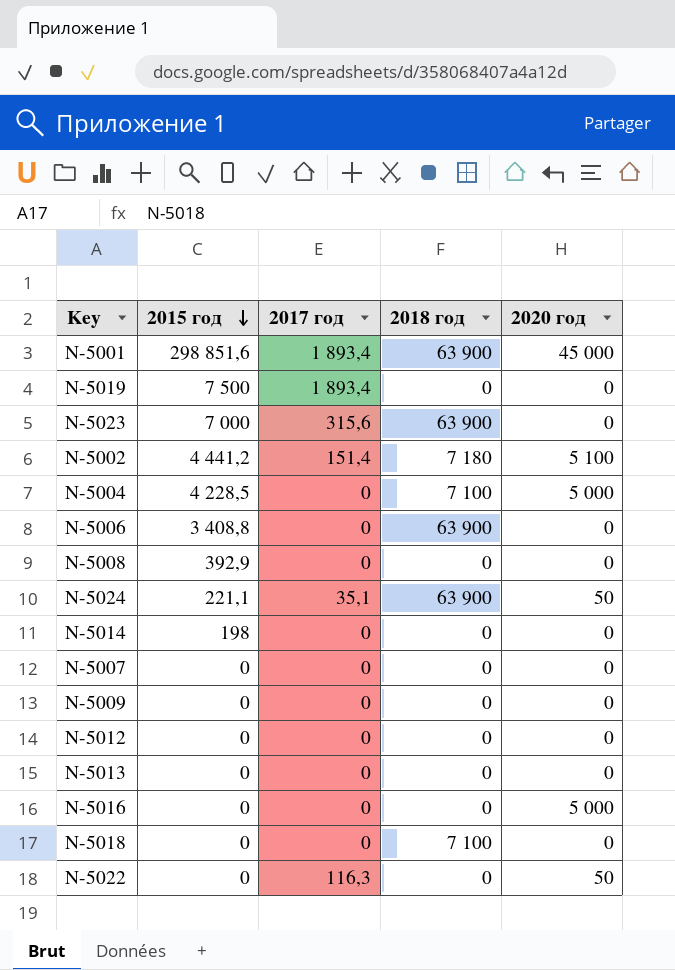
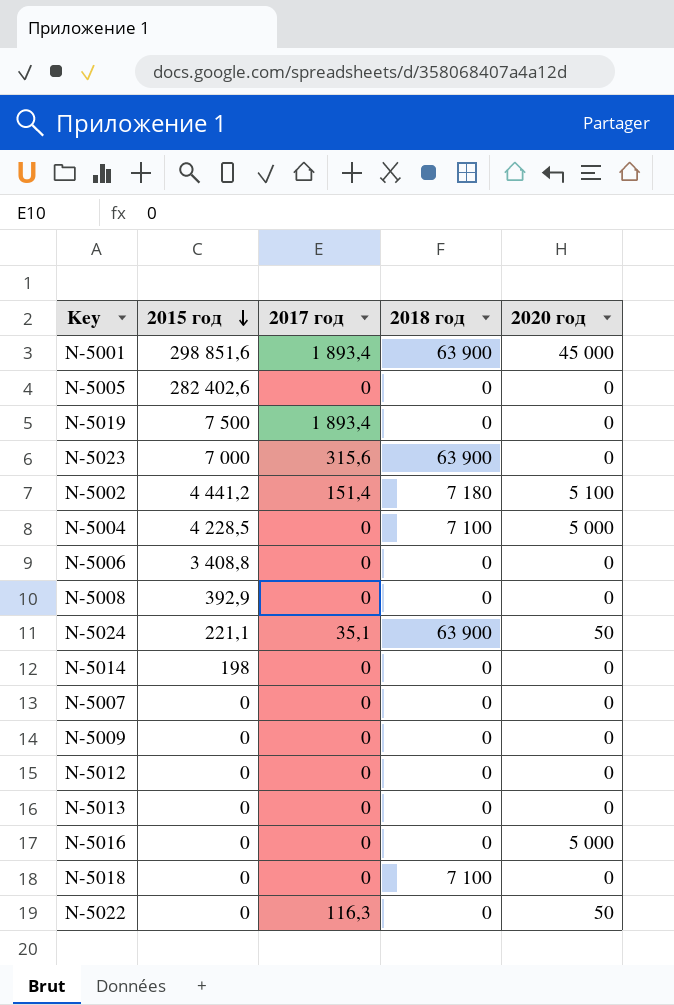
row N-5005: none -> 282 402,6 | 0 | 0 | 0
N-5006 | 2018 год: 63 900 -> 0

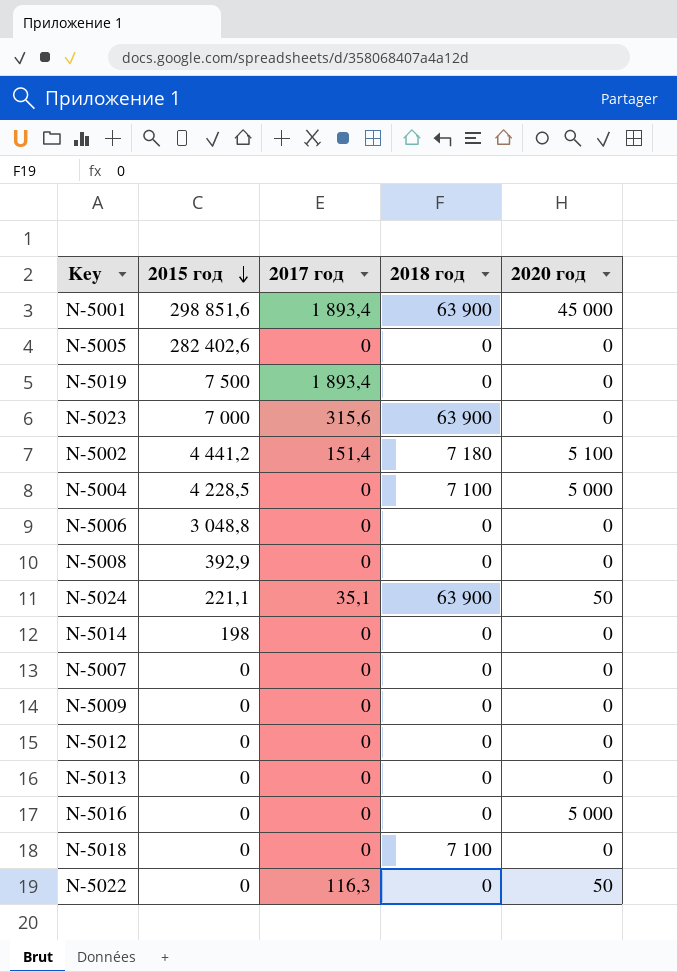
N-5006 | 2015 год: 3 408,8 -> 3 048,8

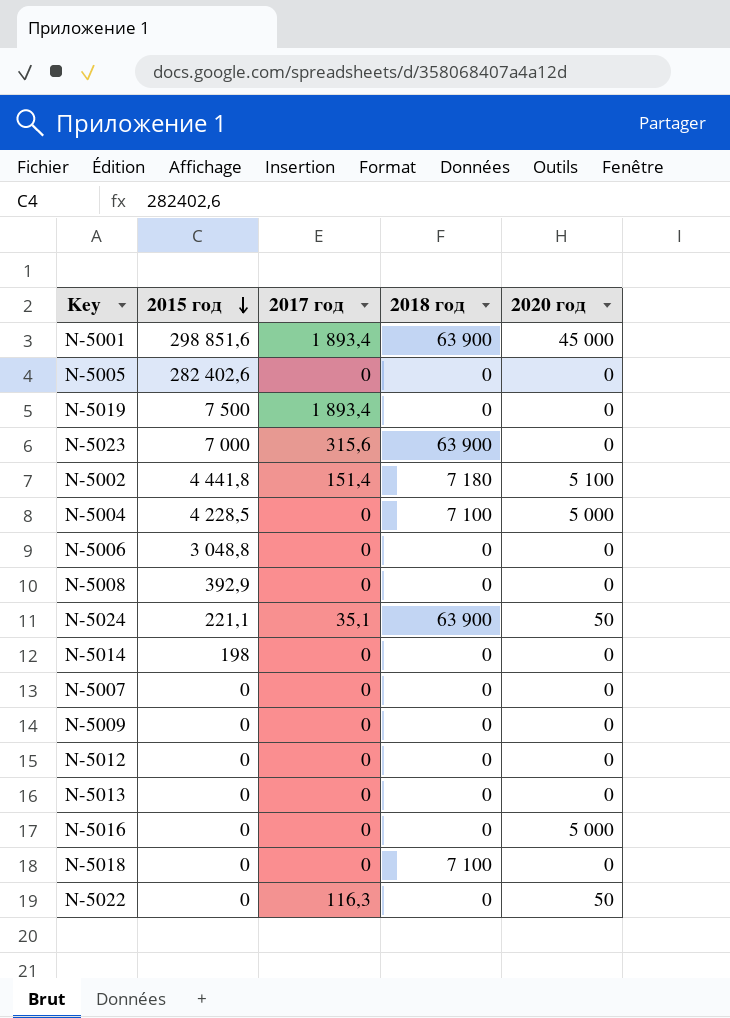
N-5002 | 2015 год: 4 441,2 -> 4 441,8

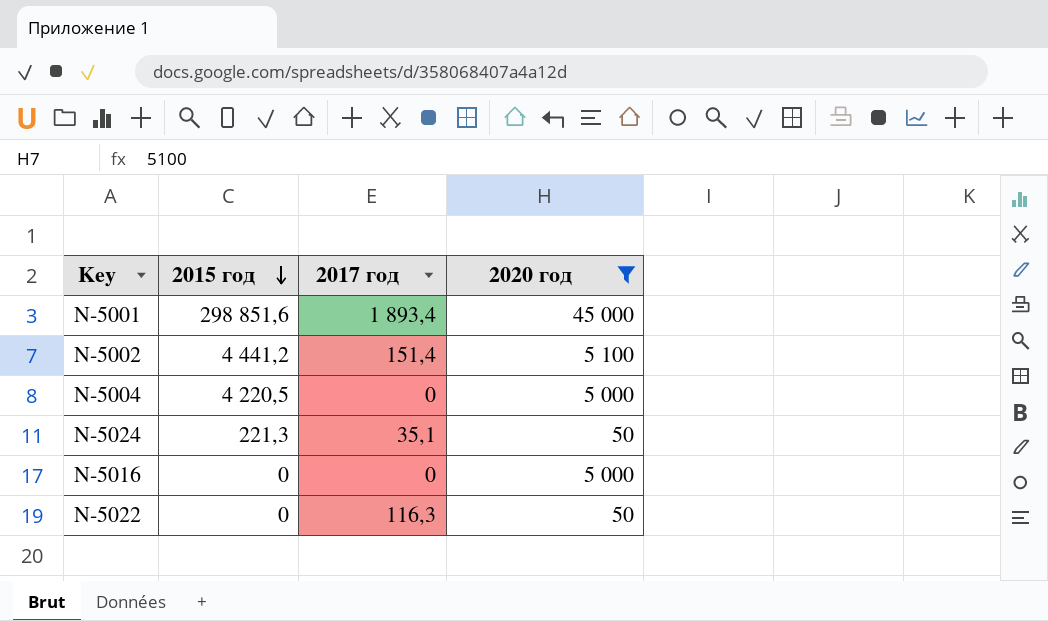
filter: none -> 2020 год != 0
column 2018 год | position: 4 -> none
N-5002 | 2015 год: 4 441,8 -> 4 441,2
N-5004 | 2015 год: 4 228,5 -> 4 220,5
N-5024 | 2015 год: 221,1 -> 221,3

